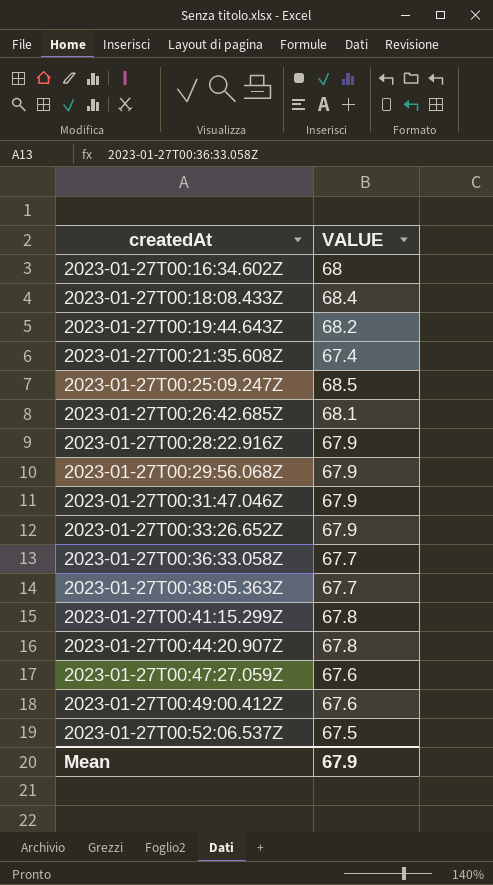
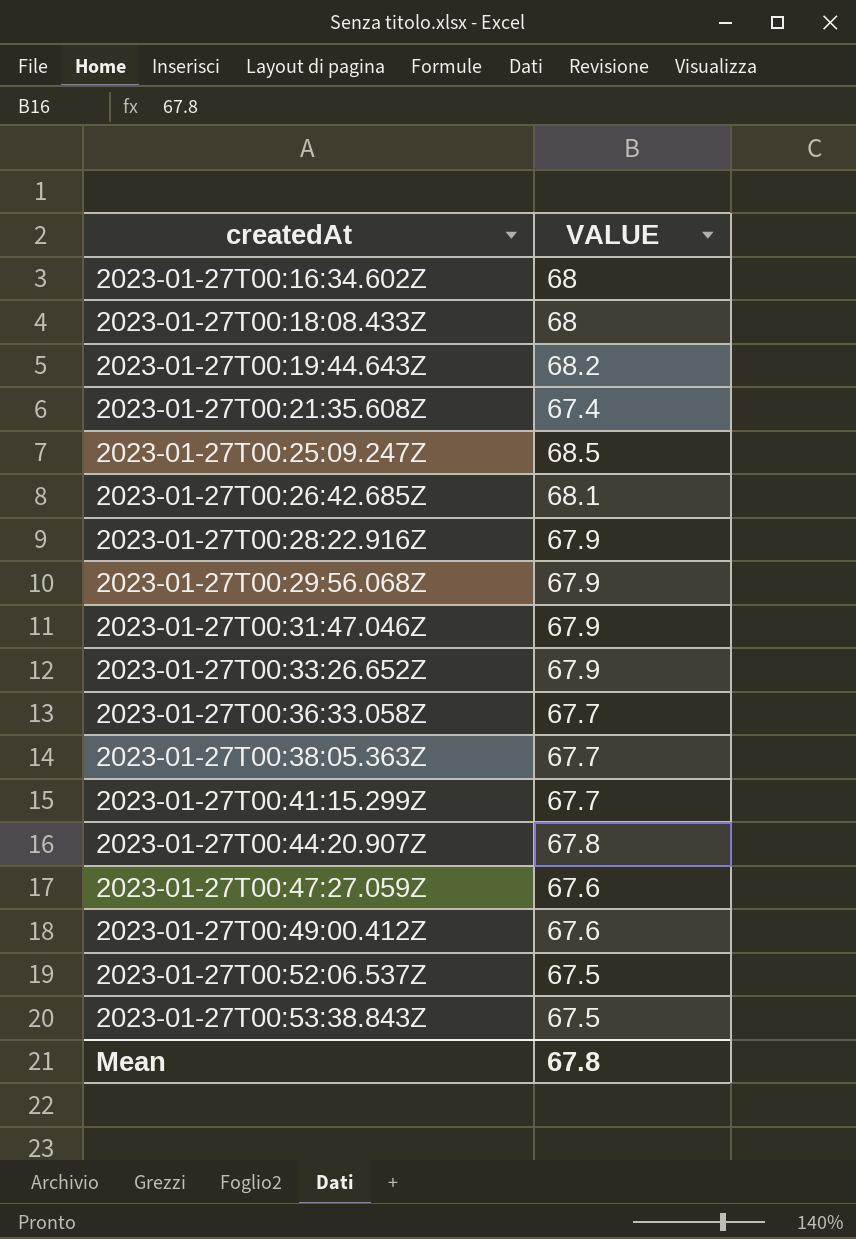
2023-01-27T00:18:08.433Z | VALUE: 68.4 -> 68
2023-01-27T00:41:15.299Z | VALUE: 67.8 -> 67.7
row 2023-01-27T00:53:38.843Z: none -> 67.5
Mean | VALUE: 67.9 -> 67.8

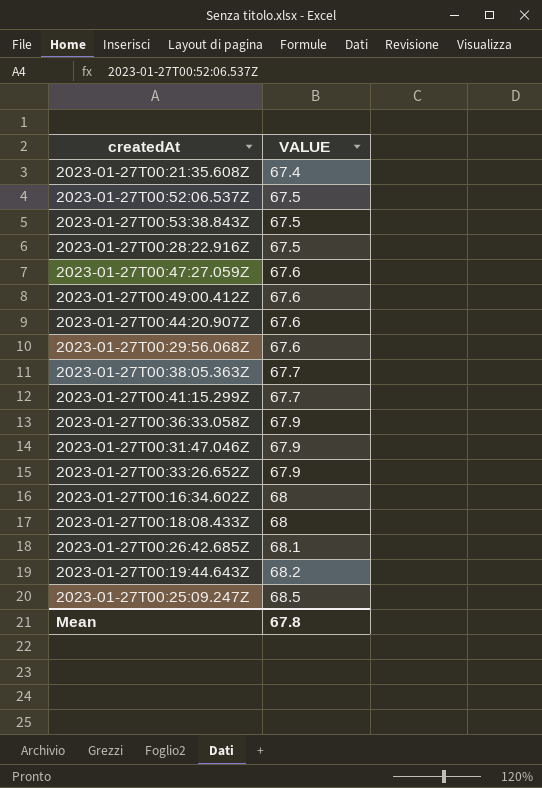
row order: createdAt ascending -> VALUE ascending
2023-01-27T00:28:22.916Z | VALUE: 67.9 -> 67.5
2023-01-27T00:44:20.907Z | VALUE: 67.8 -> 67.6
2023-01-27T00:29:56.068Z | VALUE: 67.9 -> 67.6
2023-01-27T00:36:33.058Z | VALUE: 67.7 -> 67.9

